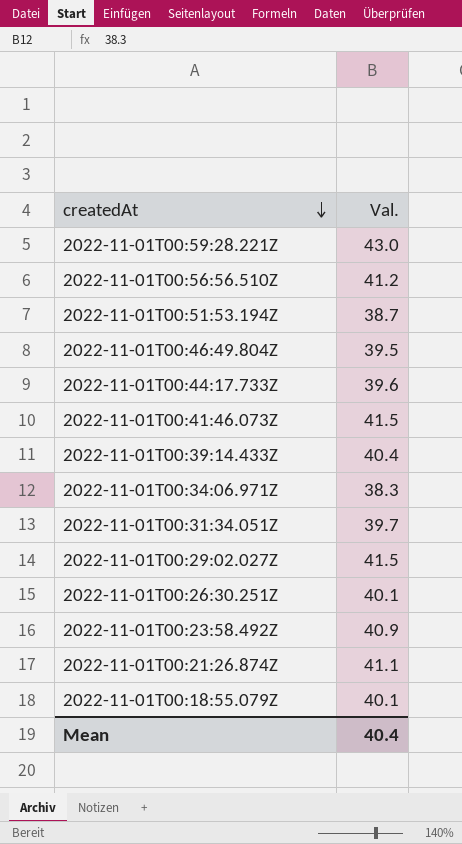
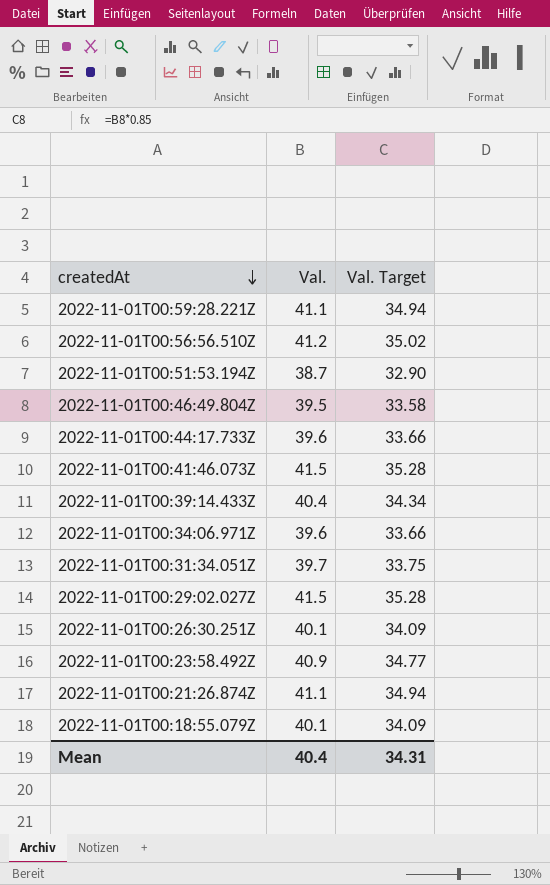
column Val. Target | formula: none -> [Val.] * 0.85
2022-11-01T00:59:28.221Z | Val.: 43.0 -> 41.1
2022-11-01T00:34:06.971Z | Val.: 38.3 -> 39.6

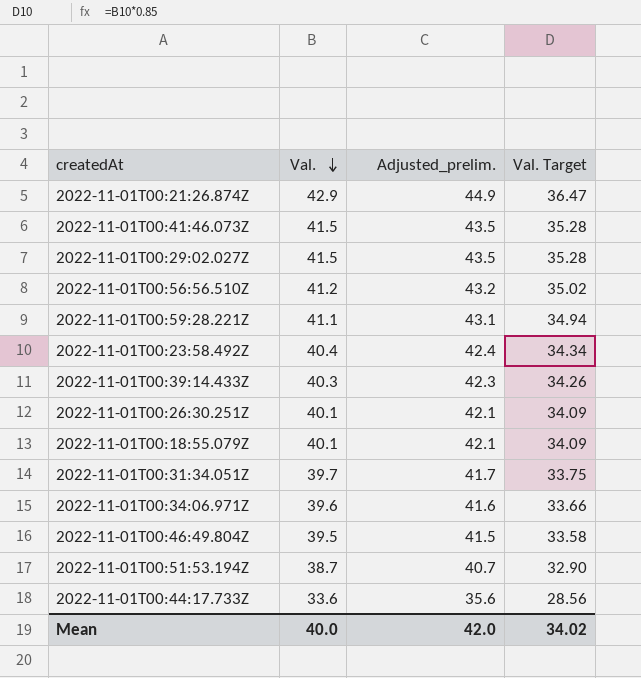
row order: createdAt descending -> Val. descending
column Adjusted_prelim. | formula: none -> [Val.] + 2
2022-11-01T00:21:26.874Z | Val.: 41.1 -> 42.9
2022-11-01T00:21:26.874Z | Val. Target: 34.94 -> 36.47
2022-11-01T00:23:58.492Z | Val.: 40.9 -> 40.4
2022-11-01T00:23:58.492Z | Val. Target: 34.77 -> 34.34
2022-11-01T00:39:14.433Z | Val.: 40.4 -> 40.3
2022-11-01T00:39:14.433Z | Val. Target: 34.34 -> 34.26
2022-11-01T00:44:17.733Z | Val.: 39.6 -> 33.6
2022-11-01T00:44:17.733Z | Val. Target: 33.66 -> 28.56
Mean | Val.: 40.4 -> 40.0
Mean | Val. Target: 34.31 -> 34.02

